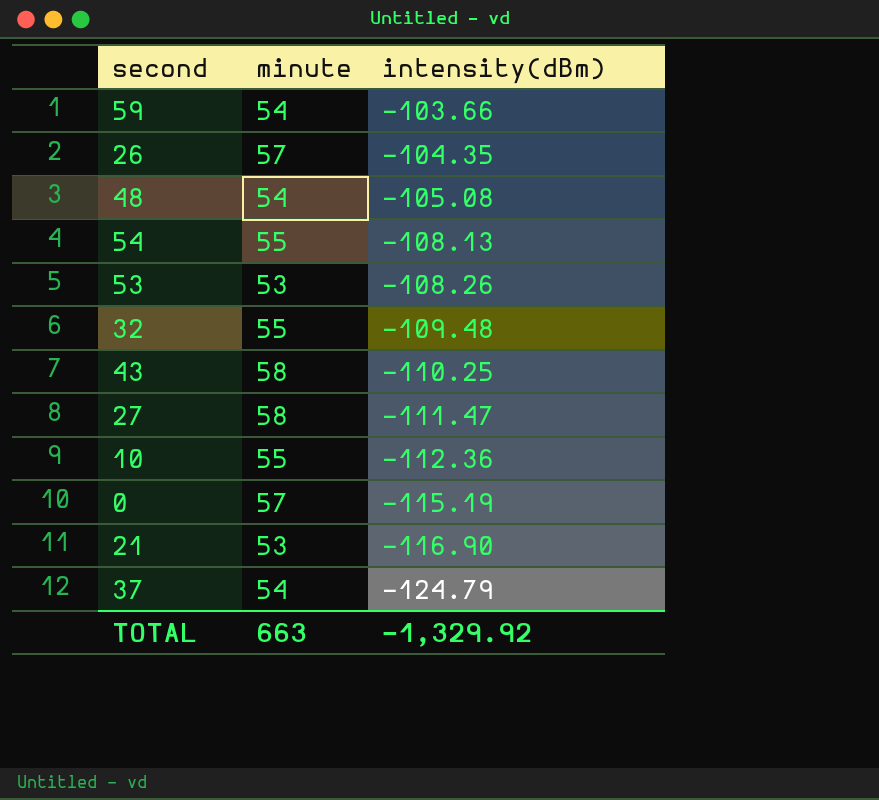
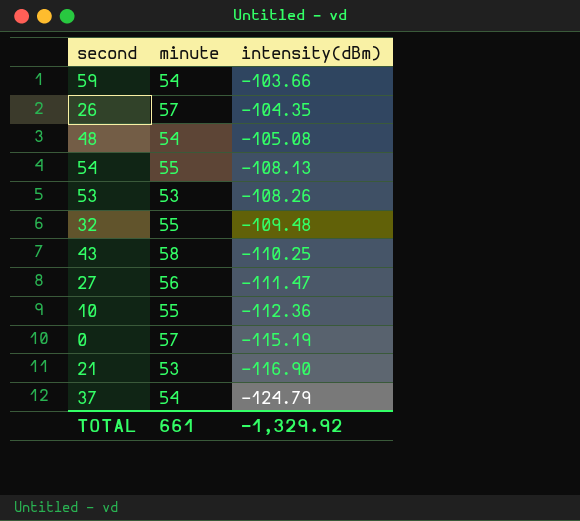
27 | minute: 58 -> 56
TOTAL | minute: 663 -> 661

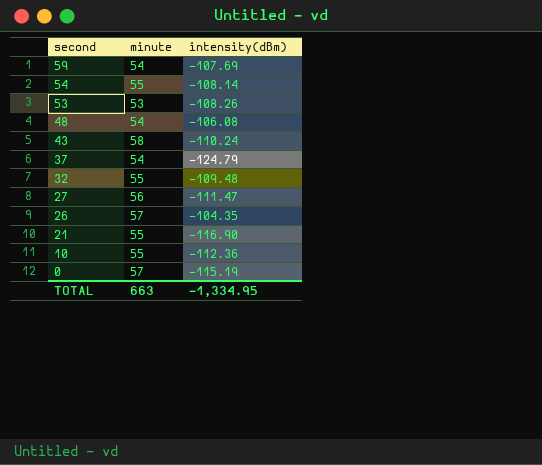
row order: intensity(dBm) descending -> second descending
59 | intensity(dBm): -103.66 -> -107.69
54 | intensity(dBm): -108.13 -> -108.14
48 | intensity(dBm): -105.08 -> -106.08
43 | intensity(dBm): -110.25 -> -110.24
21 | minute: 53 -> 55
TOTAL | minute: 661 -> 663
TOTAL | intensity(dBm): -1,329.92 -> -1,334.95

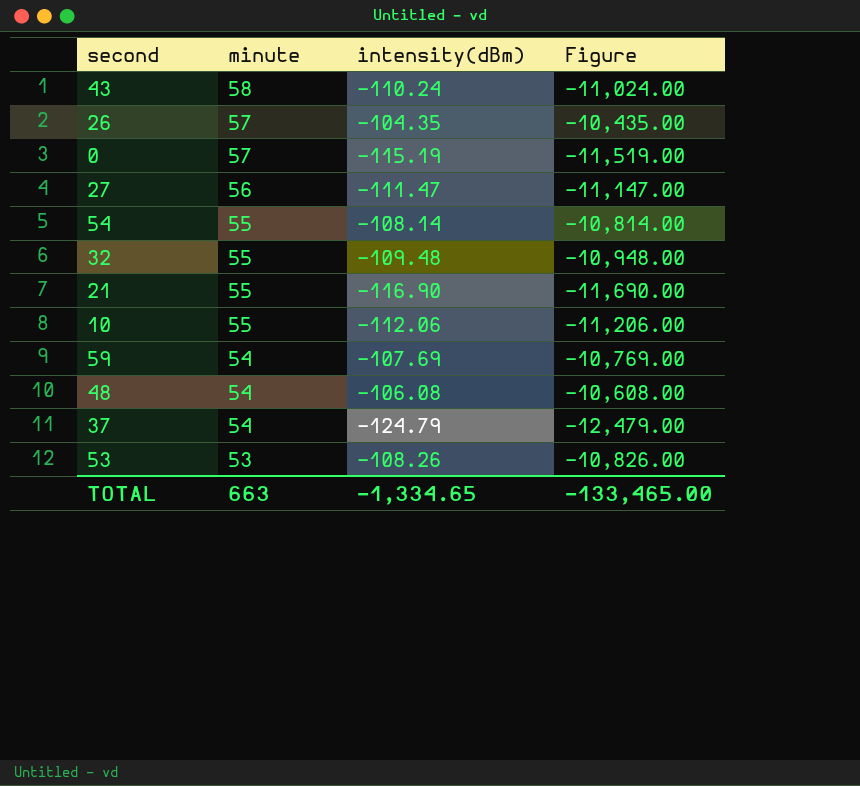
row order: second descending -> minute descending
column Figure | formula: none -> [intensity(dBm)] * 100
10 | intensity(dBm): -112.36 -> -112.06
TOTAL | intensity(dBm): -1,334.95 -> -1,334.65

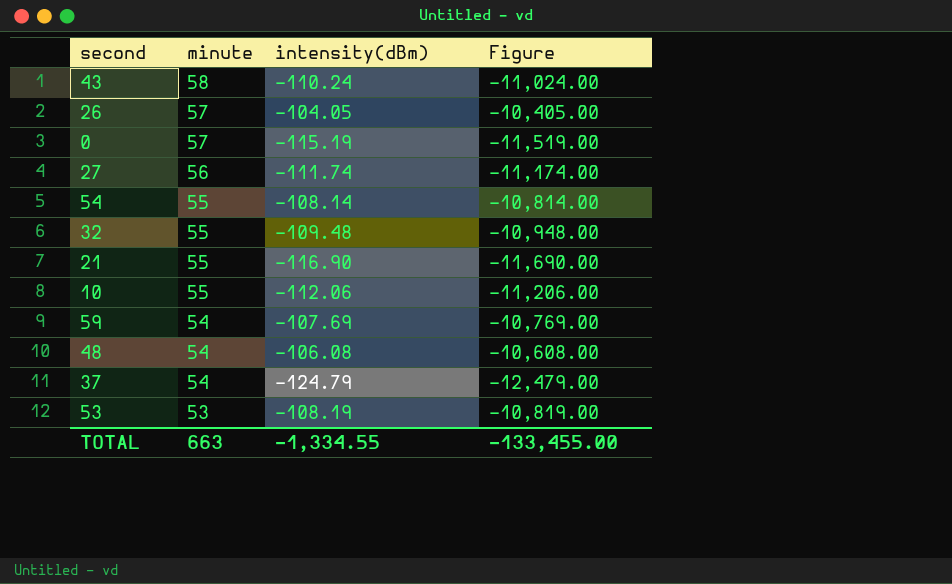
26 | intensity(dBm): -104.35 -> -104.05
26 | Figure: -10,435.00 -> -10,405.00
27 | intensity(dBm): -111.47 -> -111.74
27 | Figure: -11,147.00 -> -11,174.00
53 | intensity(dBm): -108.26 -> -108.19
53 | Figure: -10,826.00 -> -10,819.00
TOTAL | intensity(dBm): -1,334.65 -> -1,334.55
TOTAL | Figure: -133,465.00 -> -133,455.00

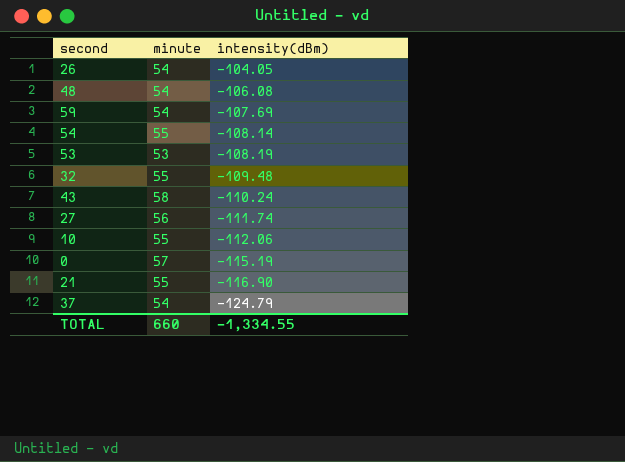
row order: minute descending -> intensity(dBm) descending
column Figure | formula: [intensity(dBm)] * 100 -> none
26 | minute: 57 -> 54
TOTAL | minute: 663 -> 660

